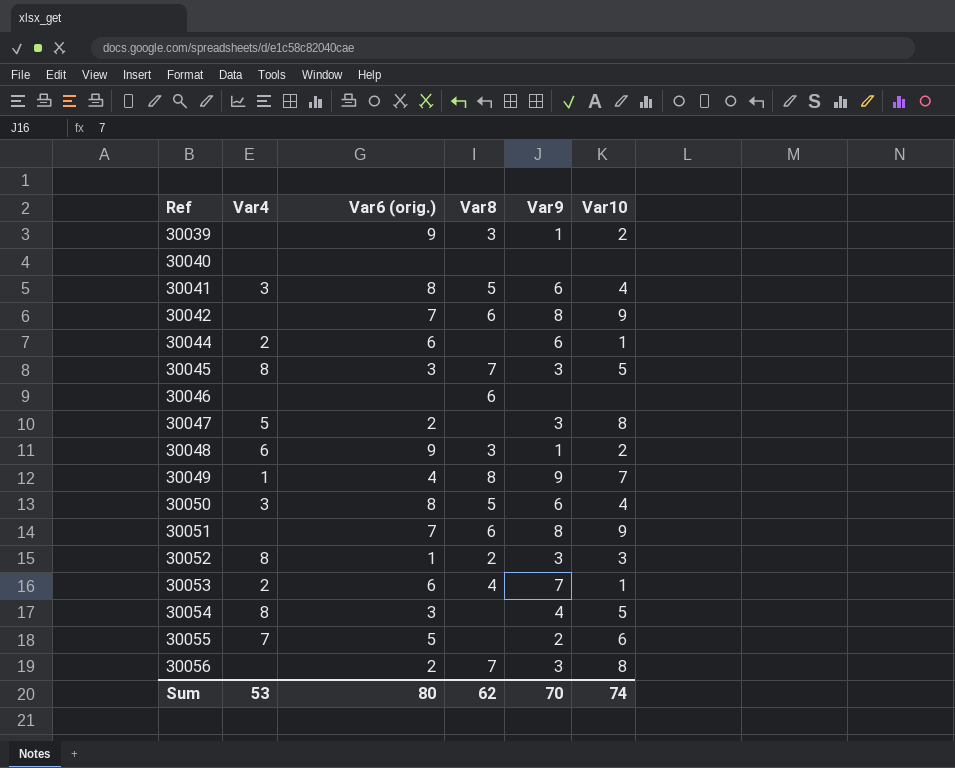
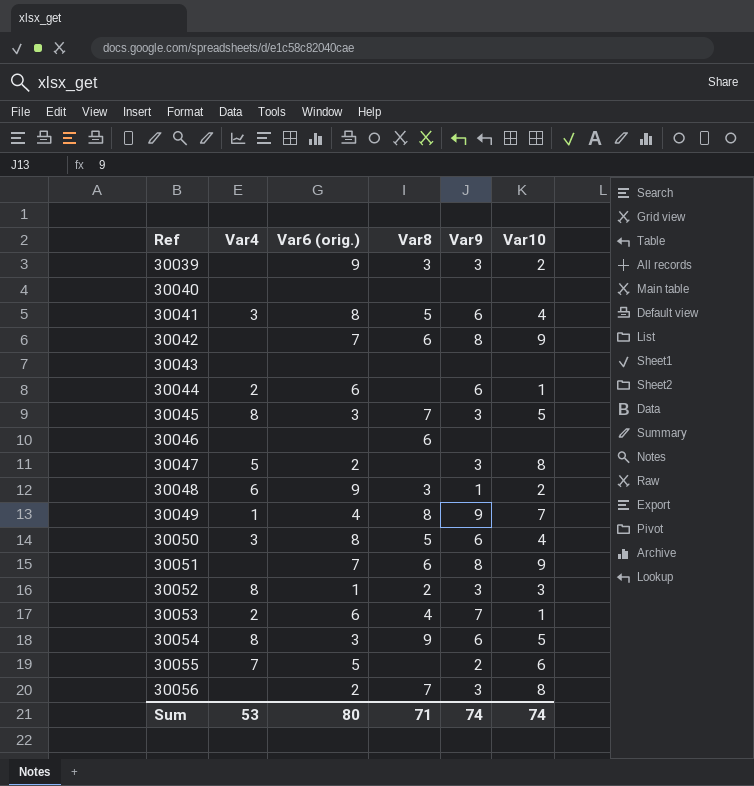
30039 | Var9: 1 -> 3
row 30043: none -> none | none | none | none | none
30054 | Var8: none -> 9
30054 | Var9: 4 -> 6
Sum | Var8: 62 -> 71
Sum | Var9: 70 -> 74

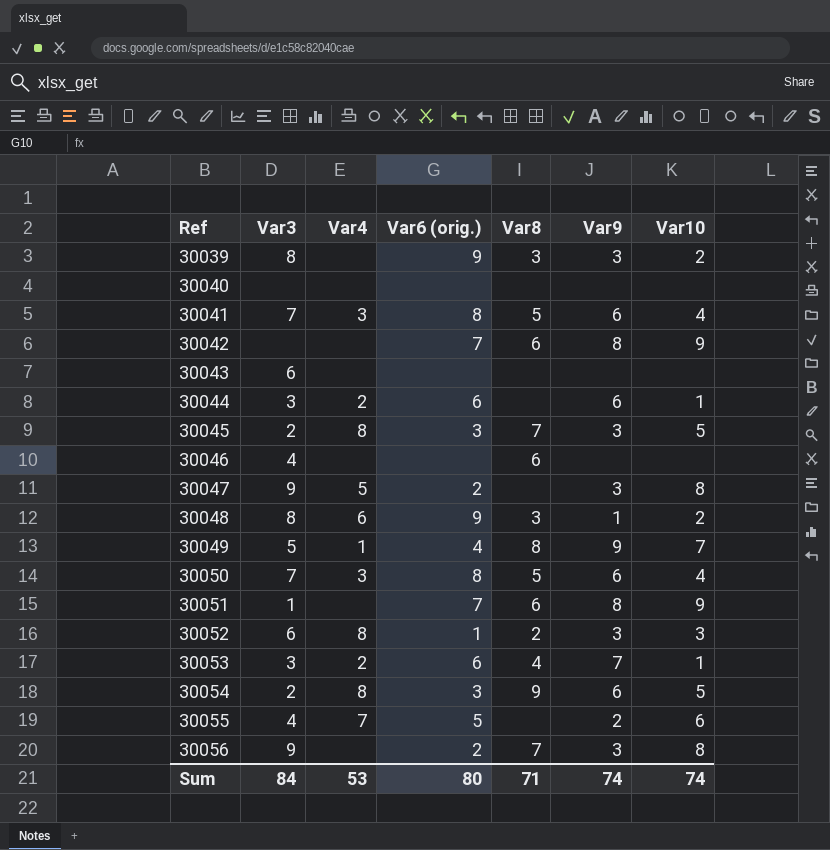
column Var3 | position: none -> 2

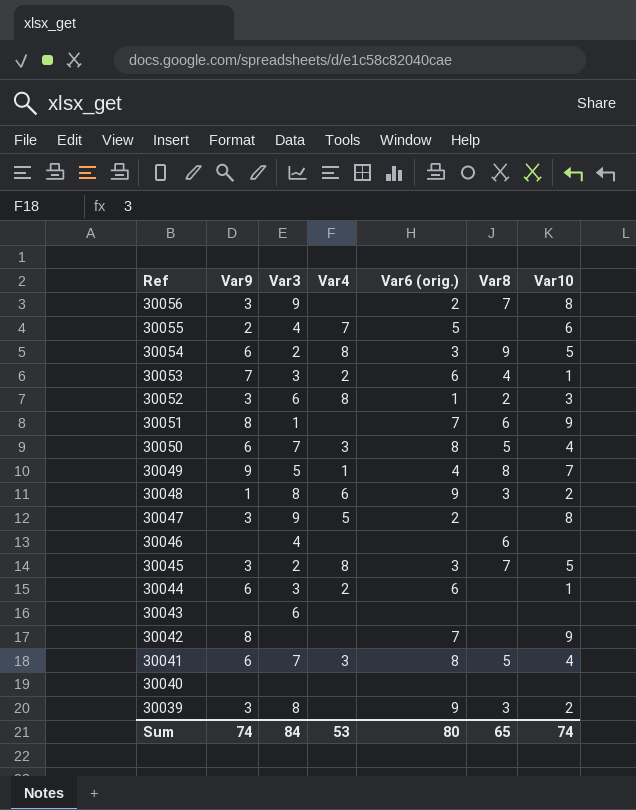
row order: Ref ascending -> Ref descending
column Var9 | position: 6 -> 2
30042 | Var8: 6 -> none
Sum | Var8: 71 -> 65

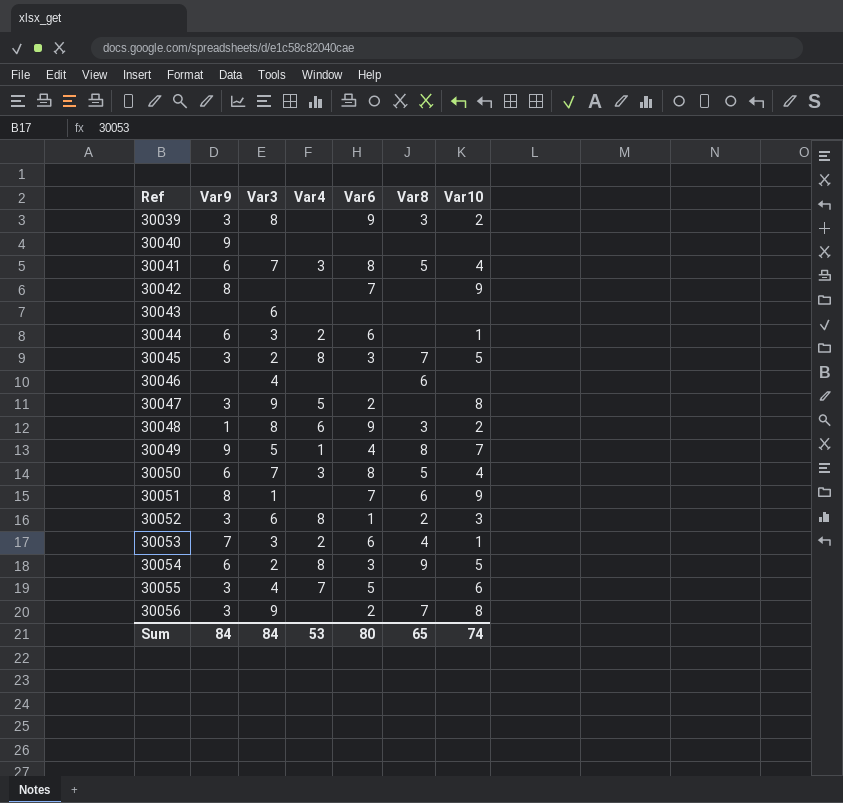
row order: Ref descending -> Ref ascending
column name: Var6 (orig.) -> Var6
30040 | Var9: none -> 9
30055 | Var9: 2 -> 3
Sum | Var9: 74 -> 84

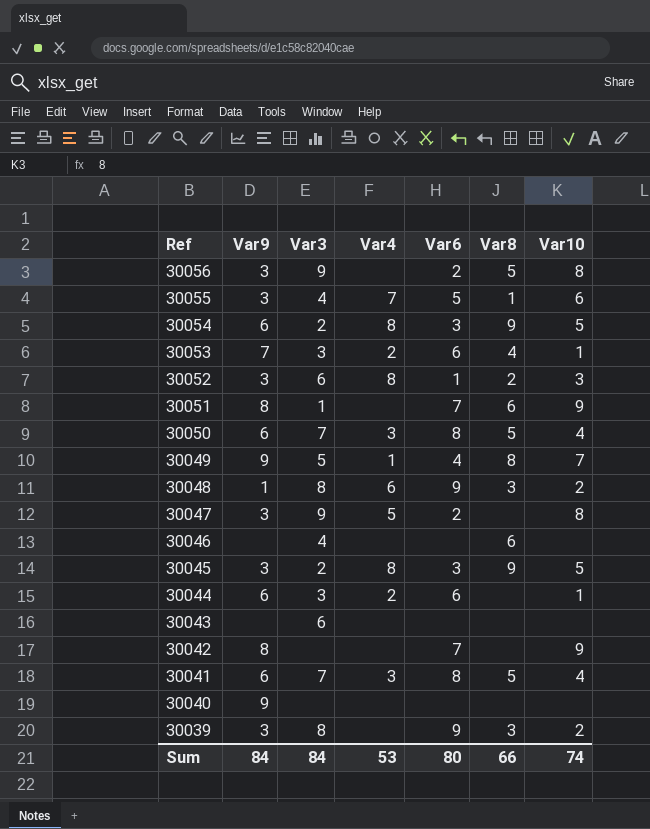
row order: Ref ascending -> Ref descending
30056 | Var8: 7 -> 5
30055 | Var8: none -> 1
30045 | Var8: 7 -> 9
Sum | Var8: 65 -> 66

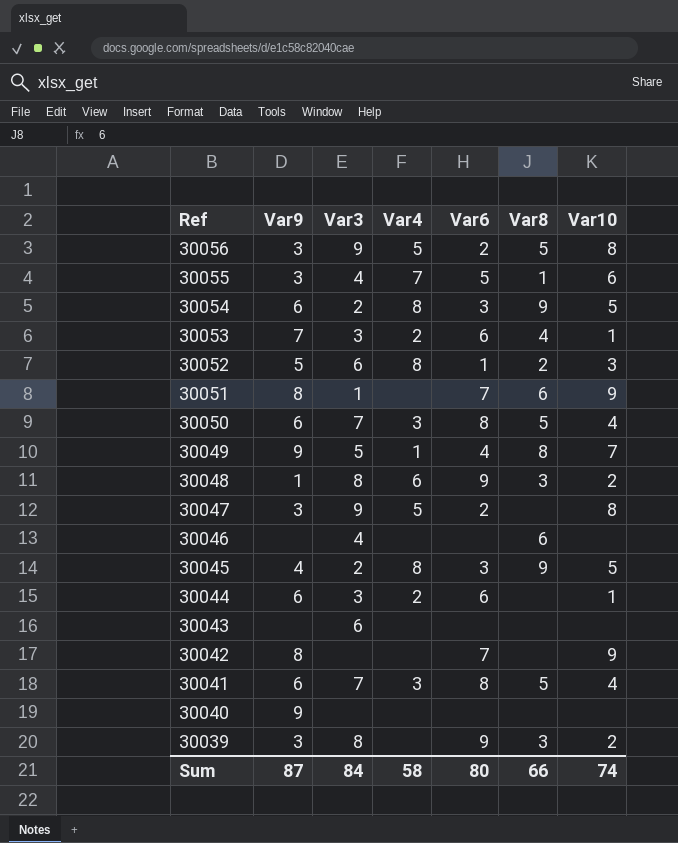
30056 | Var4: none -> 5
30052 | Var9: 3 -> 5
30045 | Var9: 3 -> 4
Sum | Var9: 84 -> 87
Sum | Var4: 53 -> 58

